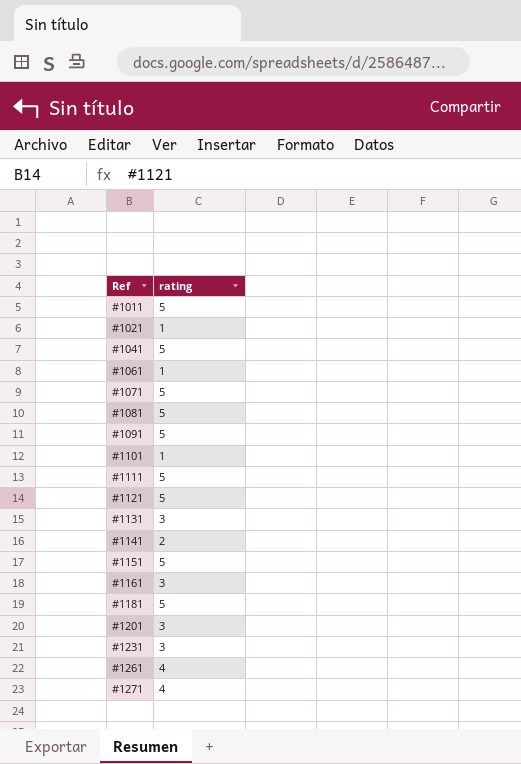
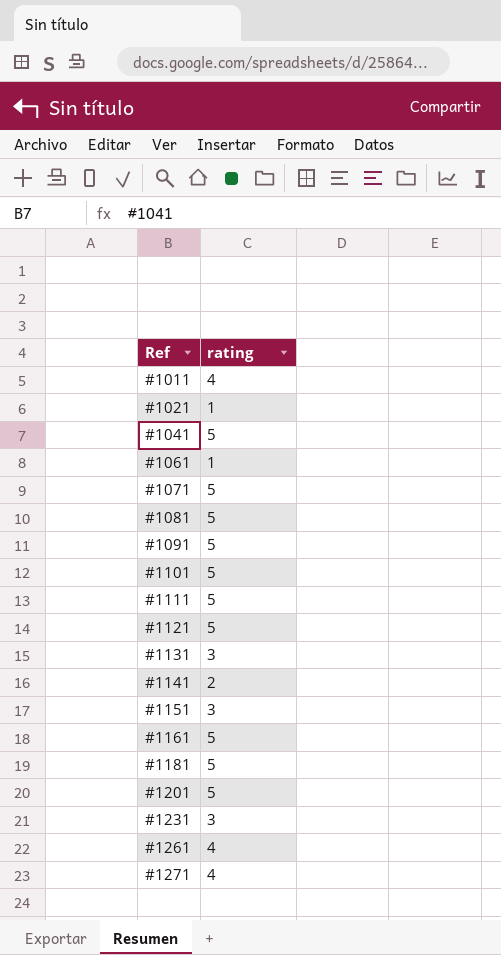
#1011 | rating: 5 -> 4
#1101 | rating: 1 -> 5
#1151 | rating: 5 -> 3
#1161 | rating: 3 -> 5
#1201 | rating: 3 -> 5

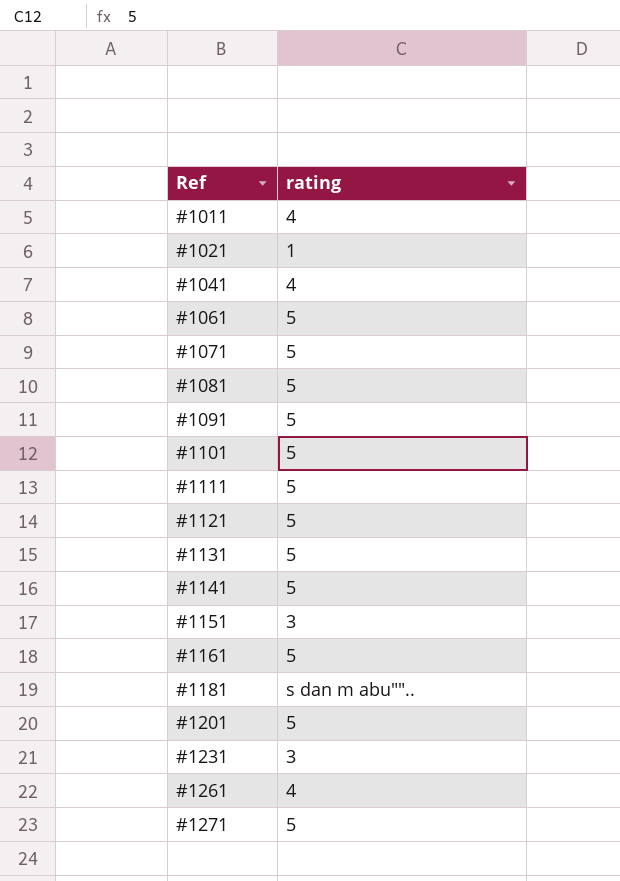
#1041 | rating: 5 -> 4
#1061 | rating: 1 -> 5
#1131 | rating: 3 -> 5
#1141 | rating: 2 -> 5
#1181 | rating: 5 -> s dan m abu""..
#1271 | rating: 4 -> 5

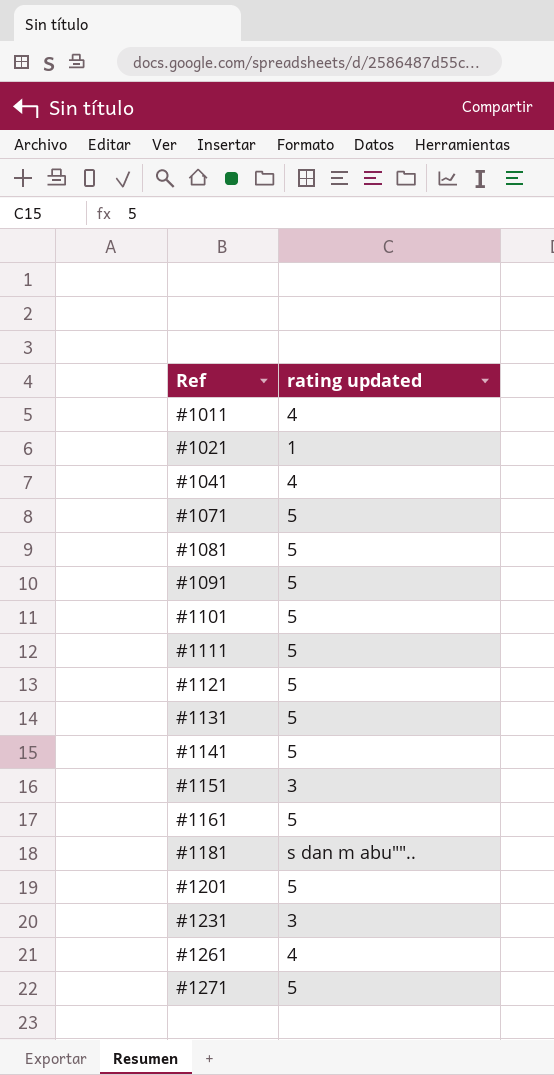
column name: rating -> rating updated
row #1061: 5 -> none

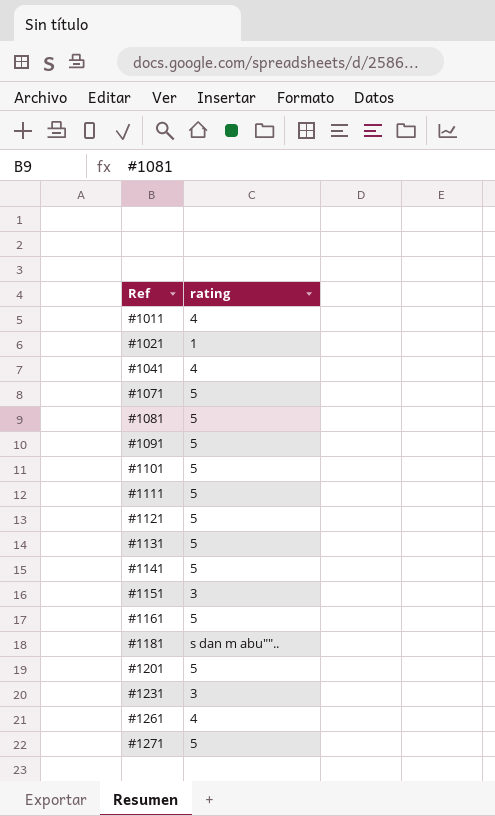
column name: rating updated -> rating

